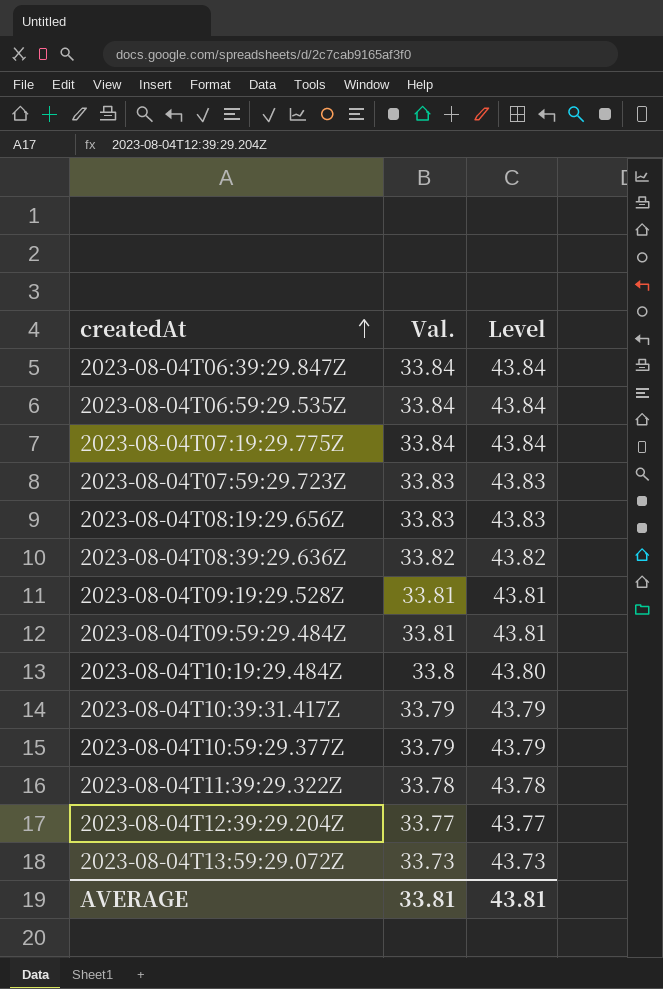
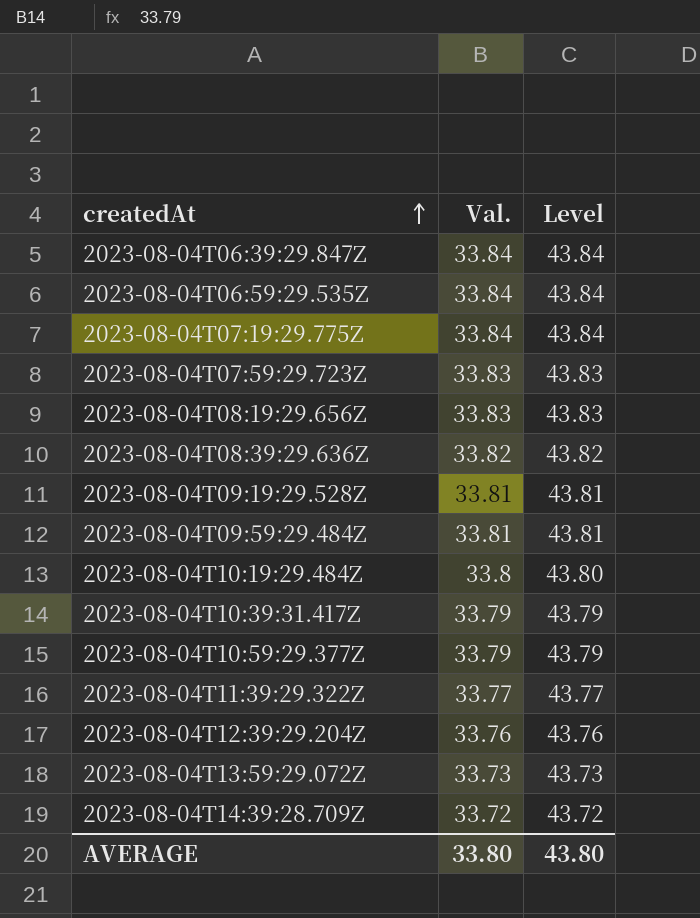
2023-08-04T11:39:29.322Z | Val.: 33.78 -> 33.77
2023-08-04T11:39:29.322Z | Level: 43.78 -> 43.77
2023-08-04T12:39:29.204Z | Val.: 33.77 -> 33.76
2023-08-04T12:39:29.204Z | Level: 43.77 -> 43.76
row 2023-08-04T14:39:28.709Z: none -> 33.72 | 43.72
AVERAGE | Val.: 33.81 -> 33.80
AVERAGE | Level: 43.81 -> 43.80

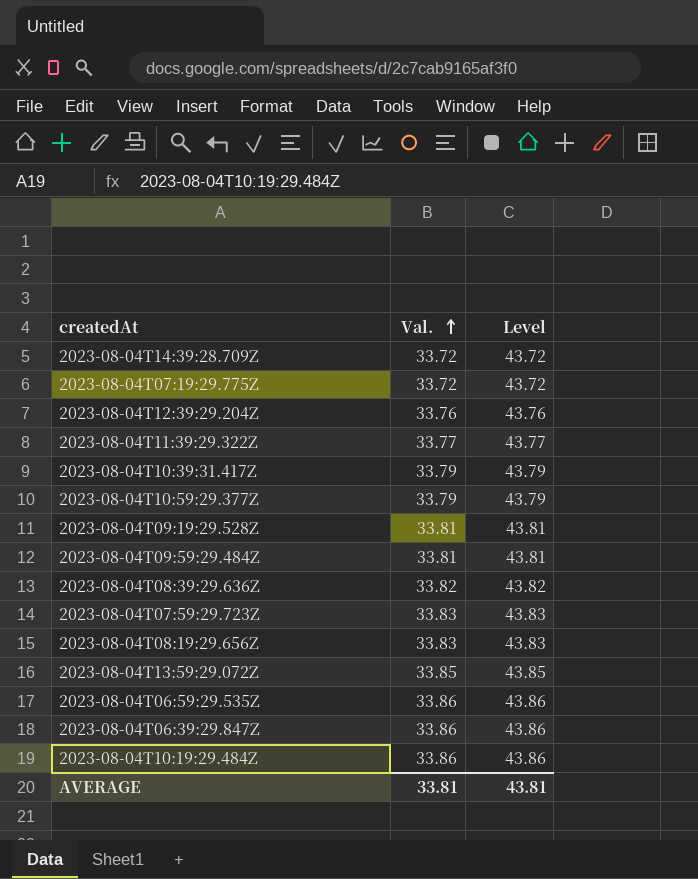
row order: createdAt ascending -> Val. ascending
2023-08-04T07:19:29.775Z | Val.: 33.84 -> 33.72
2023-08-04T07:19:29.775Z | Level: 43.84 -> 43.72
2023-08-04T13:59:29.072Z | Val.: 33.73 -> 33.85
2023-08-04T13:59:29.072Z | Level: 43.73 -> 43.85
2023-08-04T06:59:29.535Z | Val.: 33.84 -> 33.86
2023-08-04T06:59:29.535Z | Level: 43.84 -> 43.86
2023-08-04T06:39:29.847Z | Val.: 33.84 -> 33.86
2023-08-04T06:39:29.847Z | Level: 43.84 -> 43.86
2023-08-04T10:19:29.484Z | Val.: 33.8 -> 33.86
2023-08-04T10:19:29.484Z | Level: 43.80 -> 43.86
AVERAGE | Val.: 33.80 -> 33.81
AVERAGE | Level: 43.80 -> 43.81

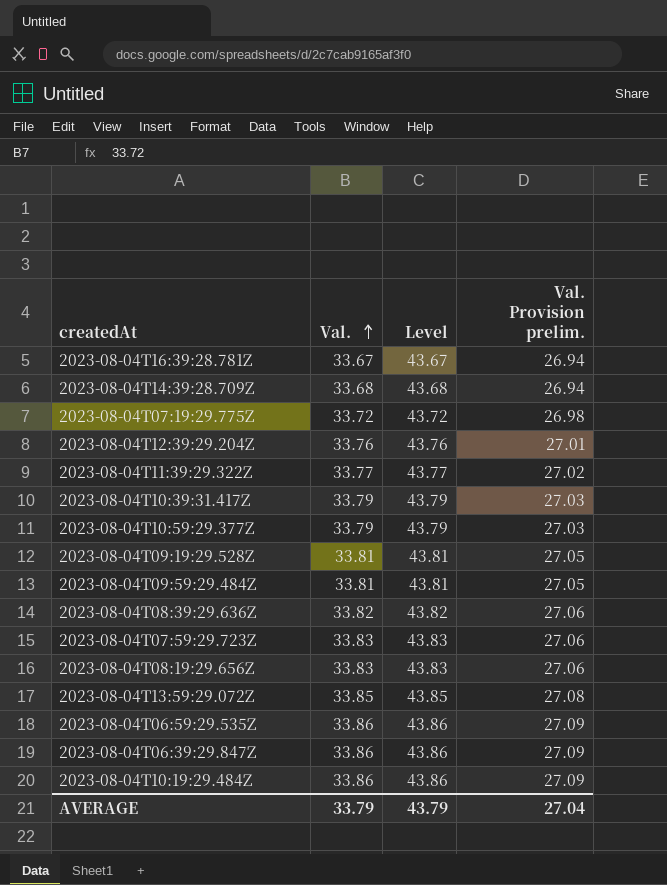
column Val. Provision prelim. | formula: none -> [Val.] * 0.8
row 2023-08-04T16:39:28.781Z: none -> 33.67 | 43.67 | 26.94
2023-08-04T14:39:28.709Z | Val.: 33.72 -> 33.68
2023-08-04T14:39:28.709Z | Level: 43.72 -> 43.68
AVERAGE | Val.: 33.81 -> 33.79
AVERAGE | Level: 43.81 -> 43.79

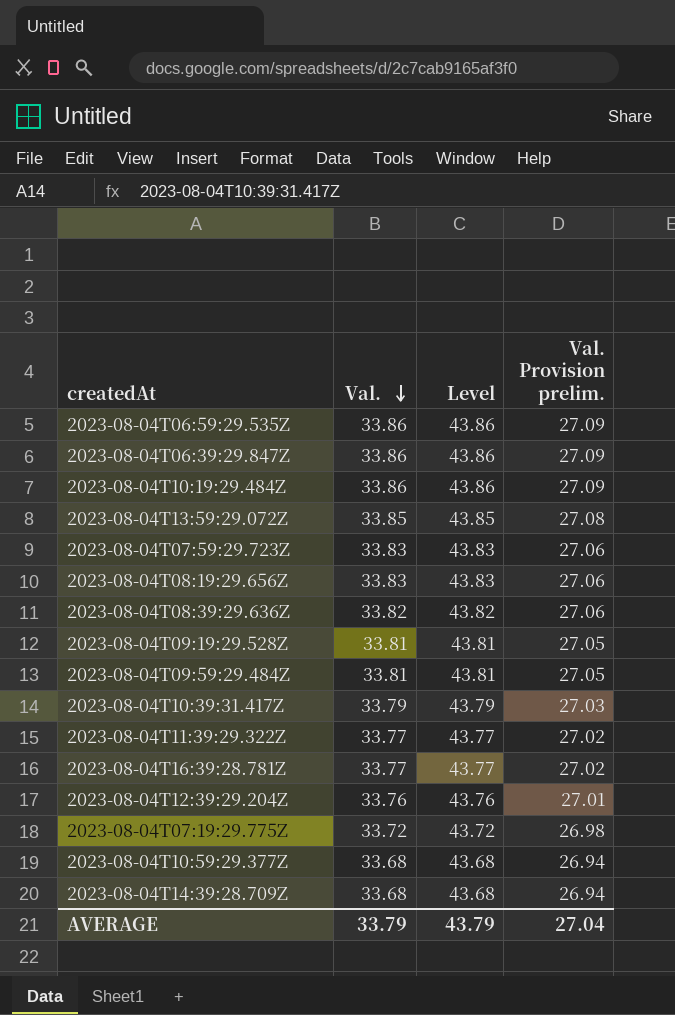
row order: Val. ascending -> Val. descending
2023-08-04T16:39:28.781Z | Val.: 33.67 -> 33.77
2023-08-04T16:39:28.781Z | Level: 43.67 -> 43.77
2023-08-04T16:39:28.781Z | Val. Provision prelim.: 26.94 -> 27.02
2023-08-04T10:59:29.377Z | Val.: 33.79 -> 33.68
2023-08-04T10:59:29.377Z | Level: 43.79 -> 43.68
2023-08-04T10:59:29.377Z | Val. Provision prelim.: 27.03 -> 26.94

